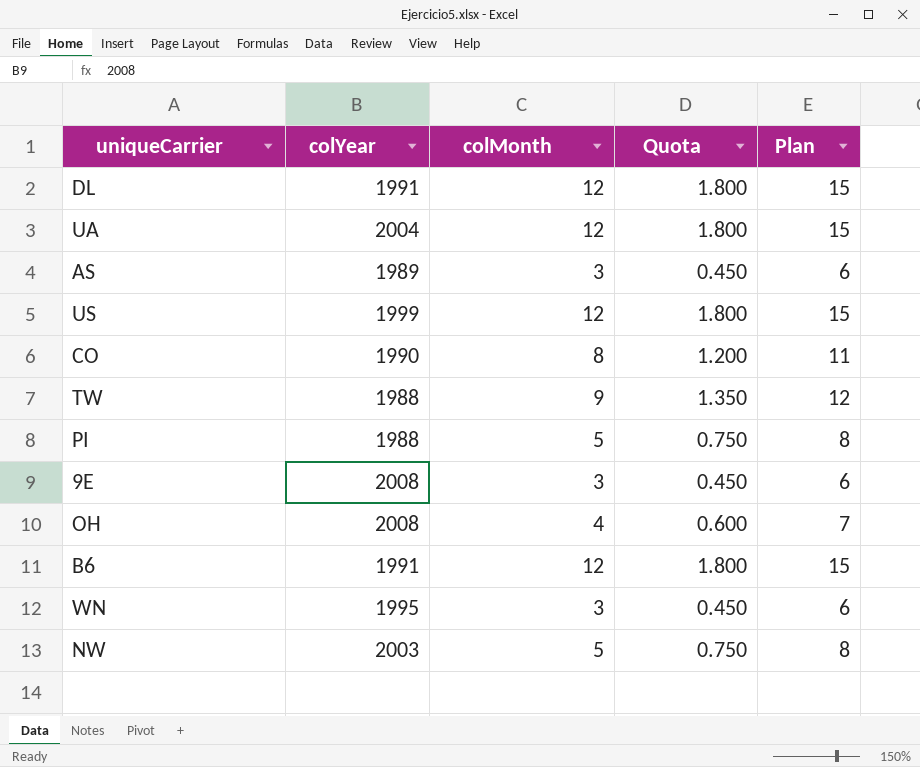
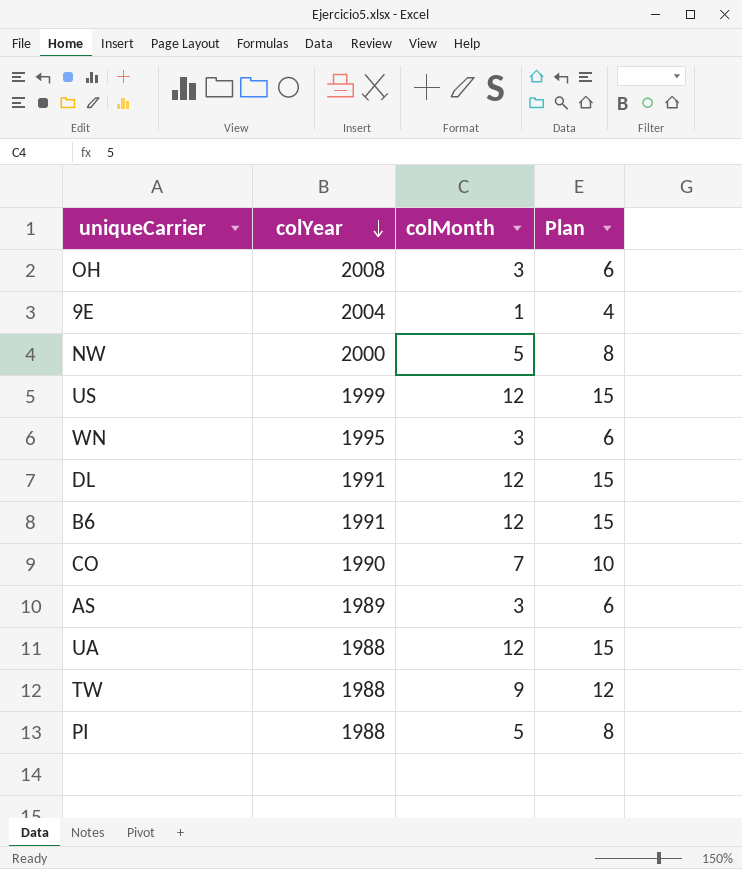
row order: none -> colYear descending
column Quota | formula: [colMonth] * 0.15 -> none
OH | colMonth: 4 -> 3
OH | Plan: 7 -> 6
9E | colYear: 2008 -> 2004
9E | colMonth: 3 -> 1
9E | Plan: 6 -> 4
NW | colYear: 2003 -> 2000
CO | colMonth: 8 -> 7
CO | Plan: 11 -> 10
UA | colYear: 2004 -> 1988

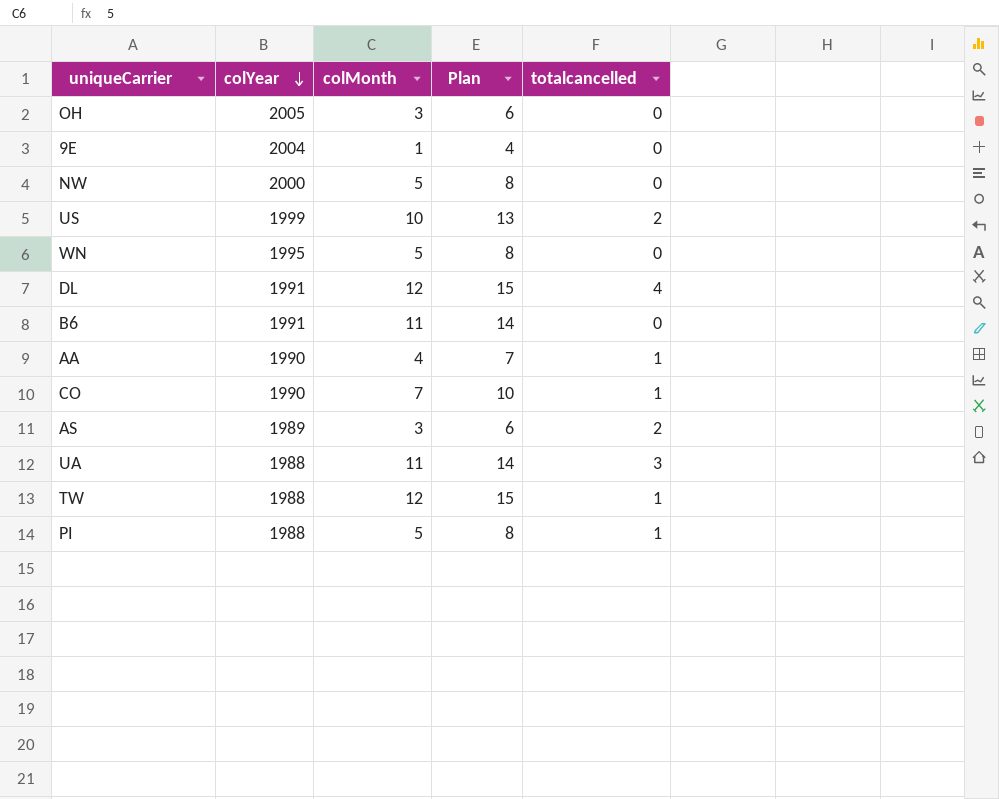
column totalcancelled | position: none -> 5
OH | colYear: 2008 -> 2005
US | colMonth: 12 -> 10
US | Plan: 15 -> 13
WN | colMonth: 3 -> 5
WN | Plan: 6 -> 8
B6 | colMonth: 12 -> 11
B6 | Plan: 15 -> 14
row AA: none -> 1990 | 4 | 7 | 1
UA | colMonth: 12 -> 11
UA | Plan: 15 -> 14
TW | colMonth: 9 -> 12
TW | Plan: 12 -> 15

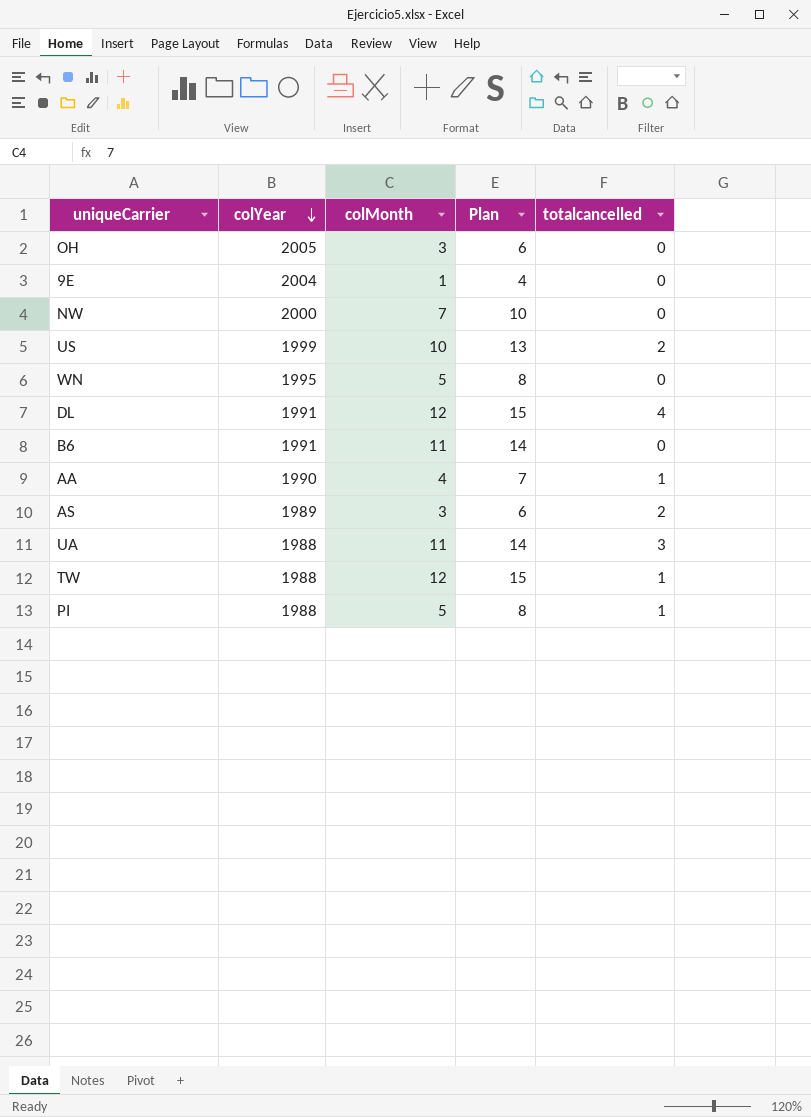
row CO: 1990 | 7 | 10 | 1 -> none
NW | colMonth: 5 -> 7
NW | Plan: 8 -> 10

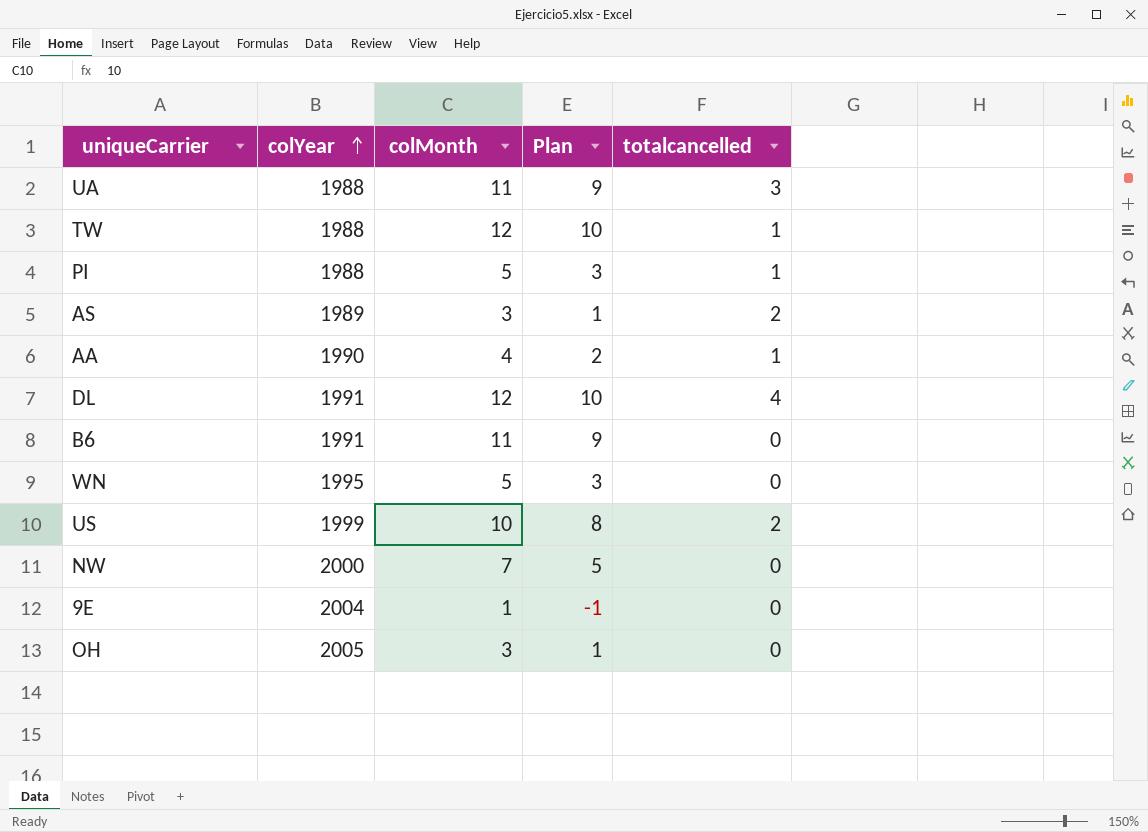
row order: colYear descending -> colYear ascending
column Plan | formula: [colMonth] + 3 -> [colMonth] - 2

